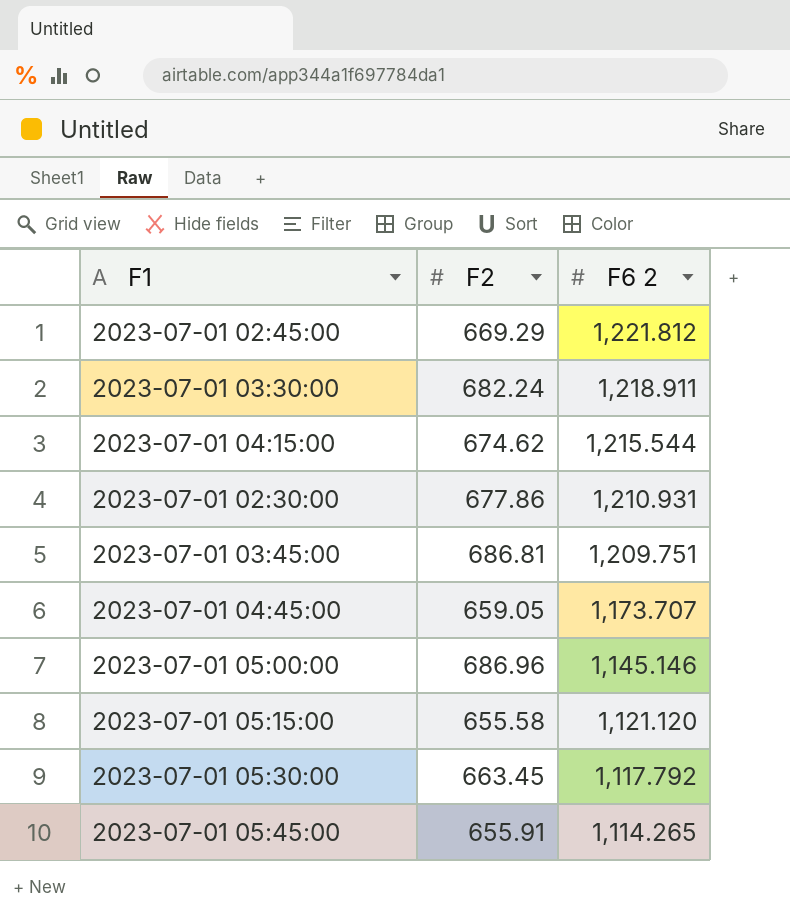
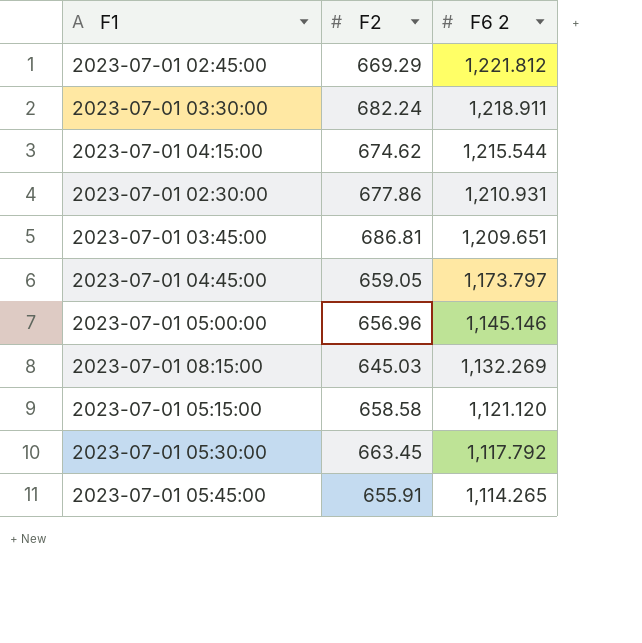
2023-07-01 03:45:00 | F6 2: 1,209.751 -> 1,209.651
2023-07-01 04:45:00 | F6 2: 1,173.707 -> 1,173.797
2023-07-01 05:00:00 | F2: 686.96 -> 656.96
row 2023-07-01 08:15:00: none -> 645.03 | 1,132.269
2023-07-01 05:15:00 | F2: 655.58 -> 658.58

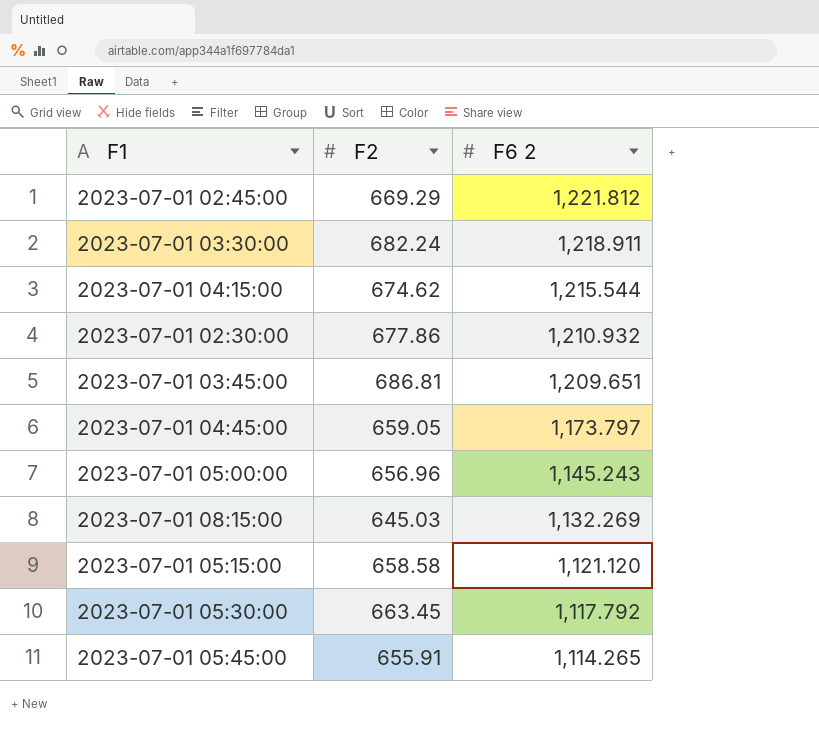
2023-07-01 02:30:00 | F6 2: 1,210.931 -> 1,210.932
2023-07-01 05:00:00 | F6 2: 1,145.146 -> 1,145.243

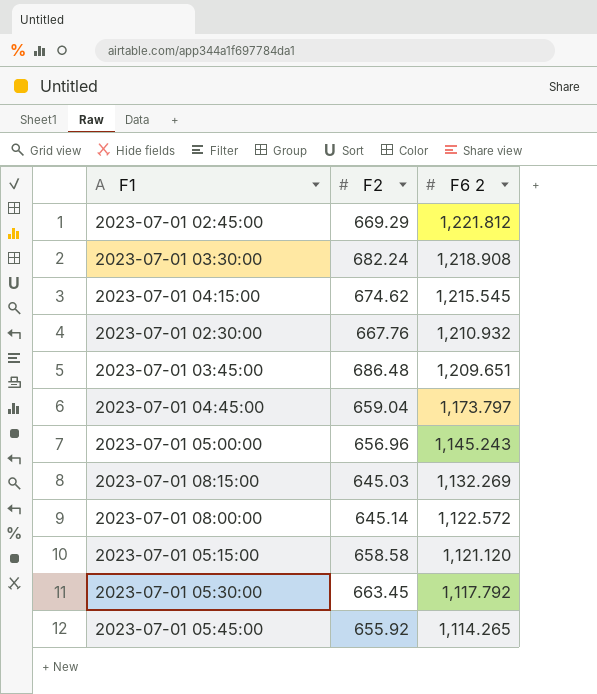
2023-07-01 03:30:00 | F6 2: 1,218.911 -> 1,218.908
2023-07-01 04:15:00 | F6 2: 1,215.544 -> 1,215.545
2023-07-01 02:30:00 | F2: 677.86 -> 667.76
2023-07-01 03:45:00 | F2: 686.81 -> 686.48
2023-07-01 04:45:00 | F2: 659.05 -> 659.04
row 2023-07-01 08:00:00: none -> 645.14 | 1,122.572
2023-07-01 05:45:00 | F2: 655.91 -> 655.92

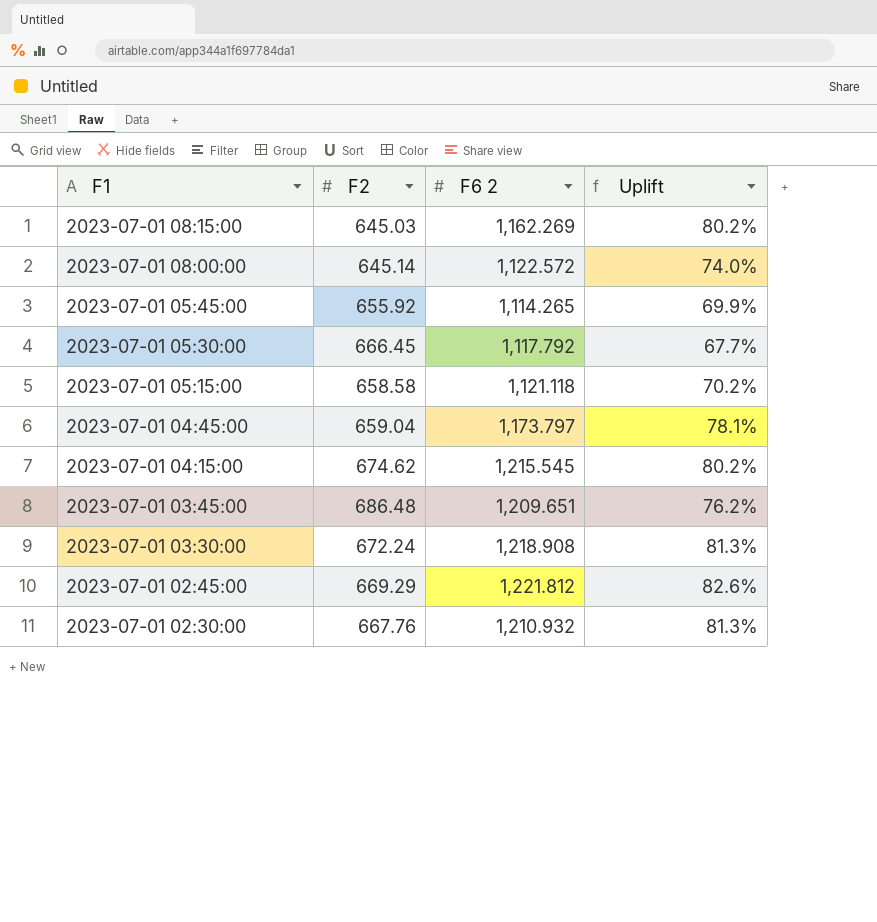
row order: F6 2 descending -> F1 descending
column Uplift | formula: none -> ([F6 2] - [F2]) / [F2]
row 2023-07-01 05:00:00: 656.96 | 1,145.243 -> none
2023-07-01 08:15:00 | F6 2: 1,132.269 -> 1,162.269
2023-07-01 05:30:00 | F2: 663.45 -> 666.45
2023-07-01 05:15:00 | F6 2: 1,121.120 -> 1,121.118
2023-07-01 03:30:00 | F2: 682.24 -> 672.24

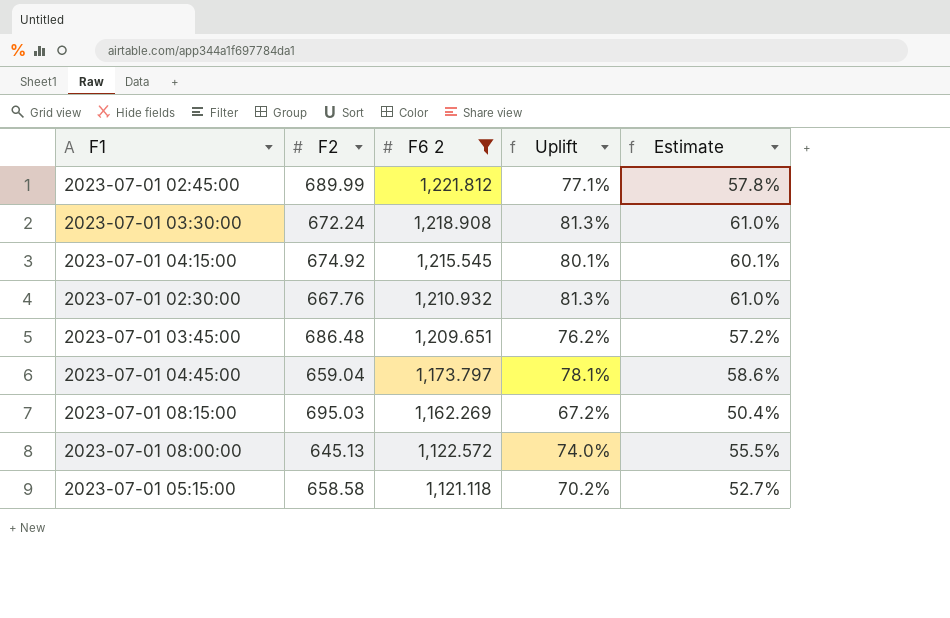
filter: none -> F6 2 >= 1,121.118
row order: F1 descending -> F6 2 descending
column Estimate | formula: none -> [Uplift] * 0.75
2023-07-01 02:45:00 | F2: 669.29 -> 689.99
2023-07-01 02:45:00 | Uplift: 82.6% -> 77.1%
2023-07-01 04:15:00 | F2: 674.62 -> 674.92
2023-07-01 04:15:00 | Uplift: 80.2% -> 80.1%
2023-07-01 08:15:00 | F2: 645.03 -> 695.03
2023-07-01 08:15:00 | Uplift: 80.2% -> 67.2%
2023-07-01 08:00:00 | F2: 645.14 -> 645.13

